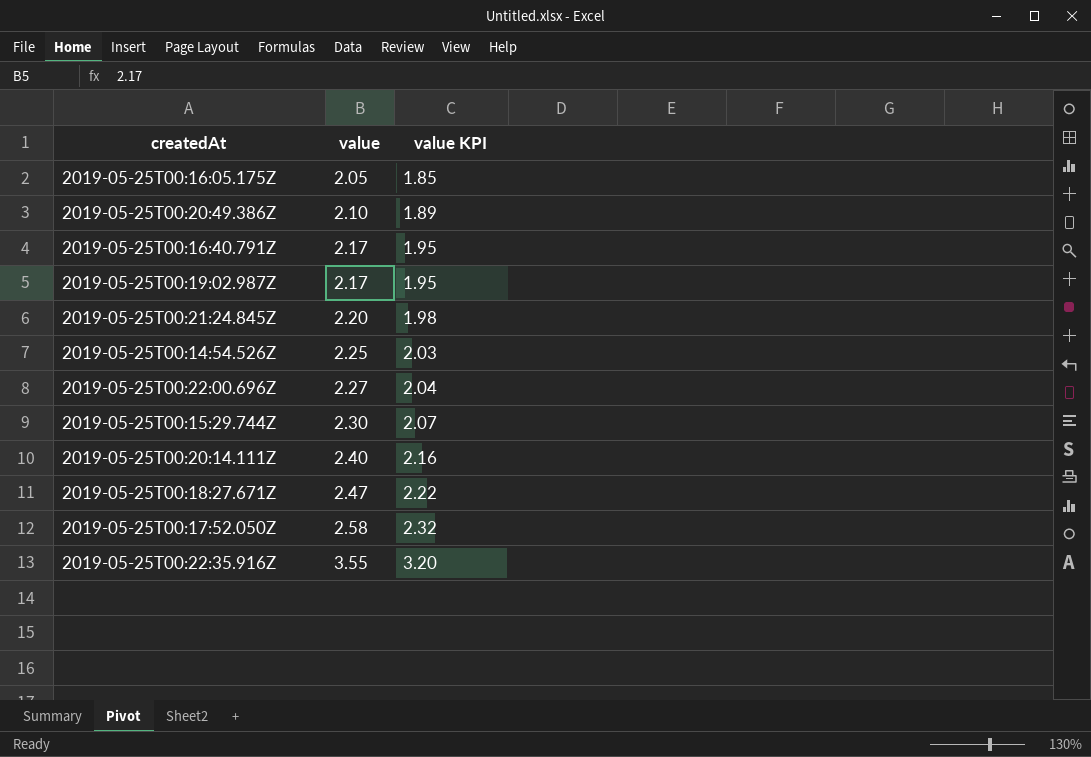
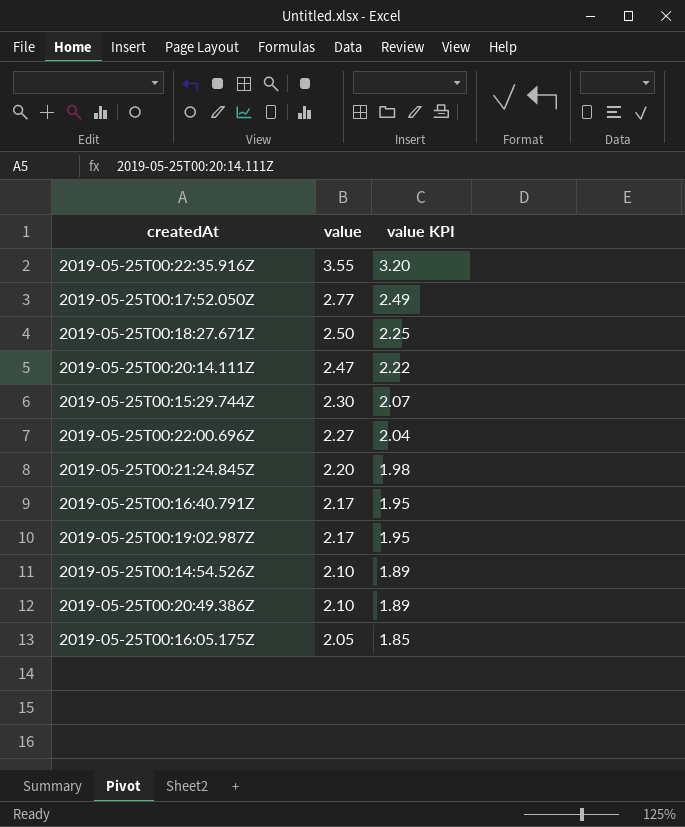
row order: value ascending -> value descending
2019-05-25T00:17:52.050Z | value: 2.58 -> 2.77
2019-05-25T00:17:52.050Z | value KPI: 2.32 -> 2.49
2019-05-25T00:18:27.671Z | value: 2.47 -> 2.50
2019-05-25T00:18:27.671Z | value KPI: 2.22 -> 2.25
2019-05-25T00:20:14.111Z | value: 2.40 -> 2.47
2019-05-25T00:20:14.111Z | value KPI: 2.16 -> 2.22
2019-05-25T00:14:54.526Z | value: 2.25 -> 2.10
2019-05-25T00:14:54.526Z | value KPI: 2.03 -> 1.89

